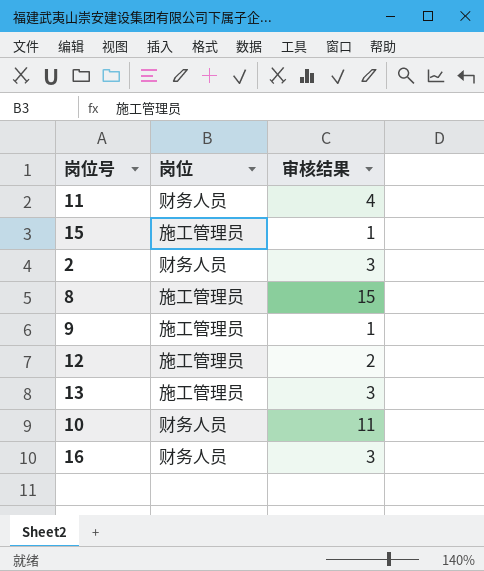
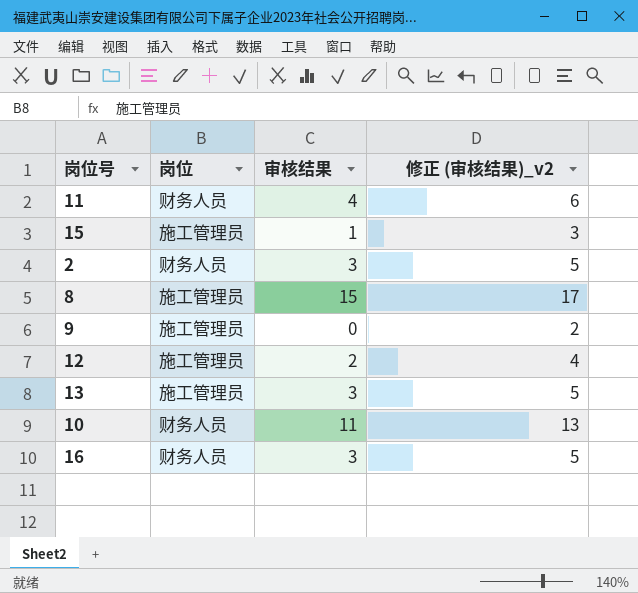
column 修正 (审核结果)_v2 | formula: none -> [审核结果] + 2
9 | 审核结果: 1 -> 0

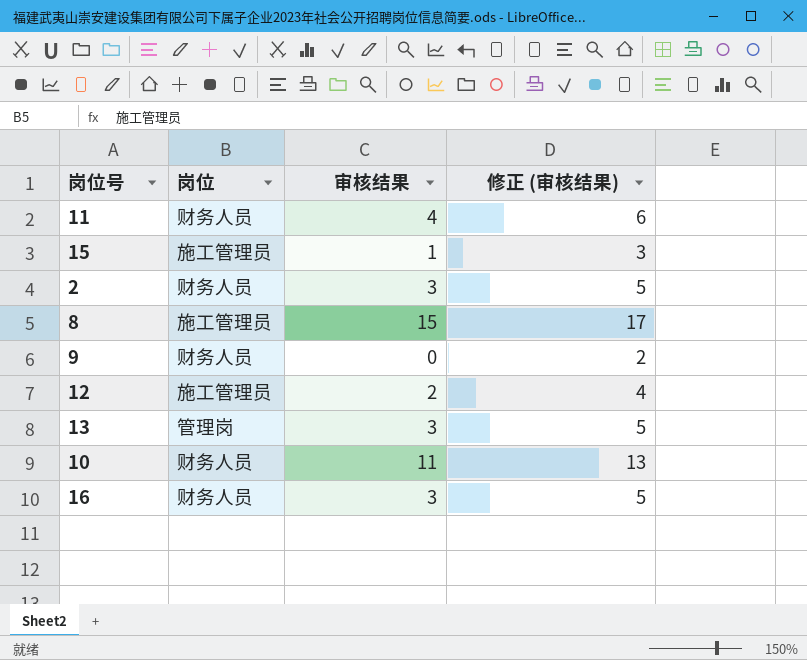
column name: 修正 (审核结果)_v2 -> 修正 (审核结果)
9 | 岗位: 施工管理员 -> 财务人员
13 | 岗位: 施工管理员 -> 管理岗

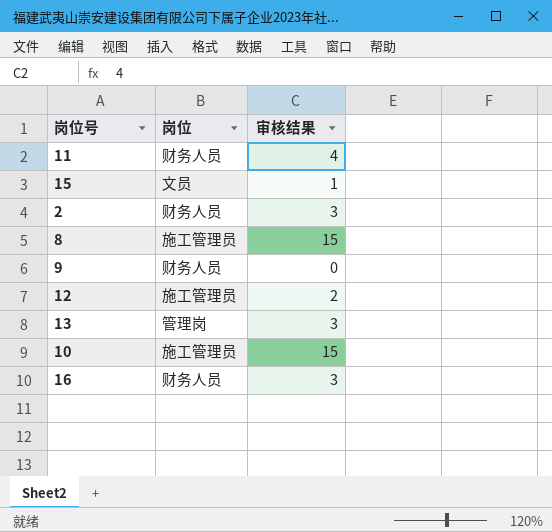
column 修正 (审核结果) | formula: [审核结果] + 2 -> none
15 | 岗位: 施工管理员 -> 文员
10 | 岗位: 财务人员 -> 施工管理员
10 | 审核结果: 11 -> 15

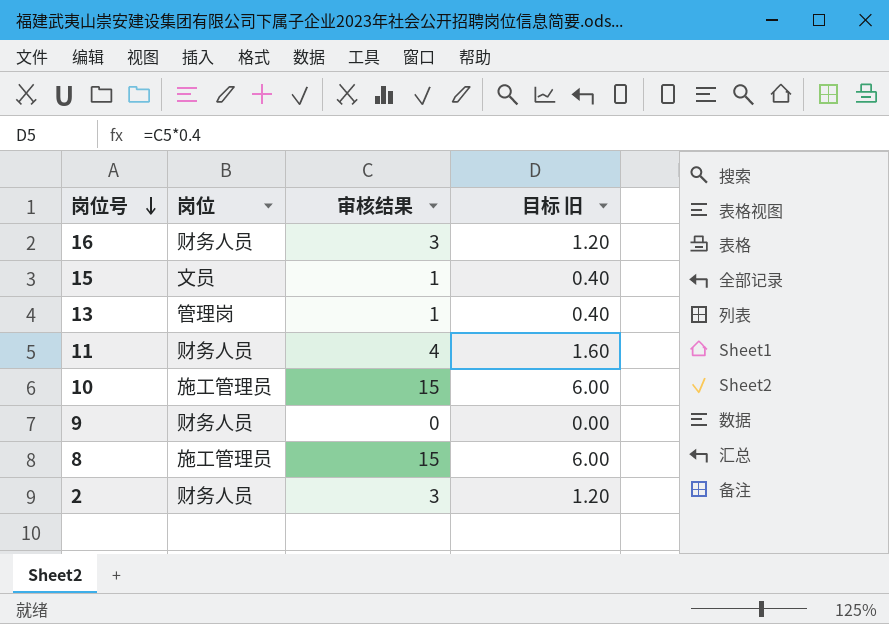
row order: none -> 岗位号 descending
column 目标 旧 | formula: none -> [审核结果] * 0.4
row 12: 施工管理员 | 2 -> none
13 | 审核结果: 3 -> 1

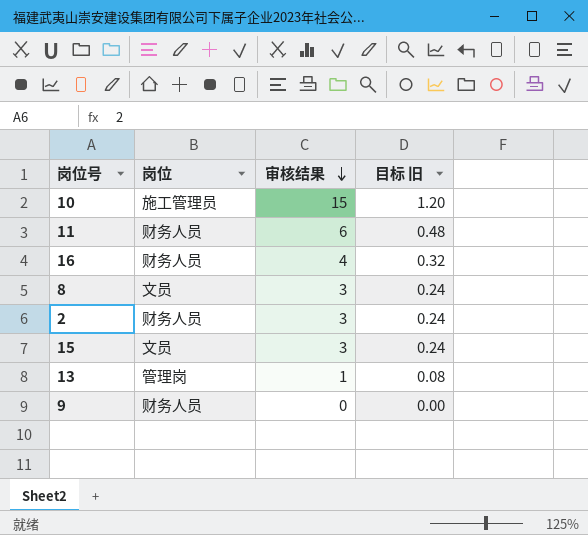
row order: 岗位号 descending -> 审核结果 descending
column 目标 旧 | formula: [审核结果] * 0.4 -> [审核结果] * 0.08
11 | 审核结果: 4 -> 6
16 | 审核结果: 3 -> 4
8 | 岗位: 施工管理员 -> 文员
8 | 审核结果: 15 -> 3
15 | 审核结果: 1 -> 3

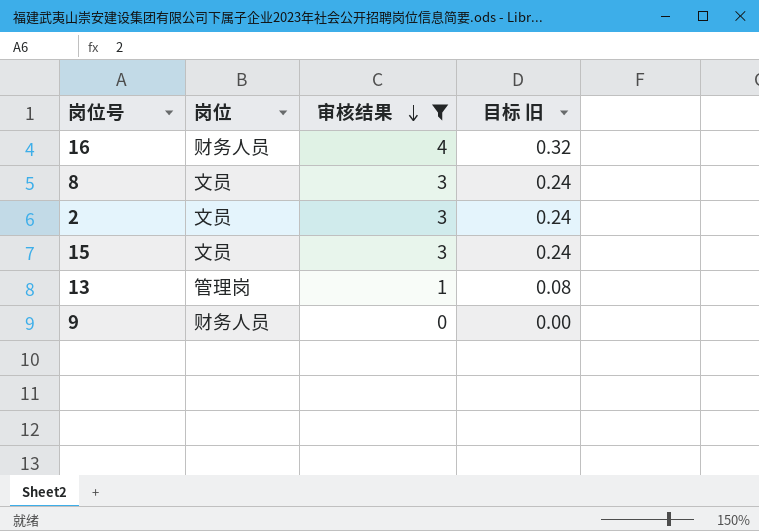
filter: none -> 审核结果 <= 4
2 | 岗位: 财务人员 -> 文员

